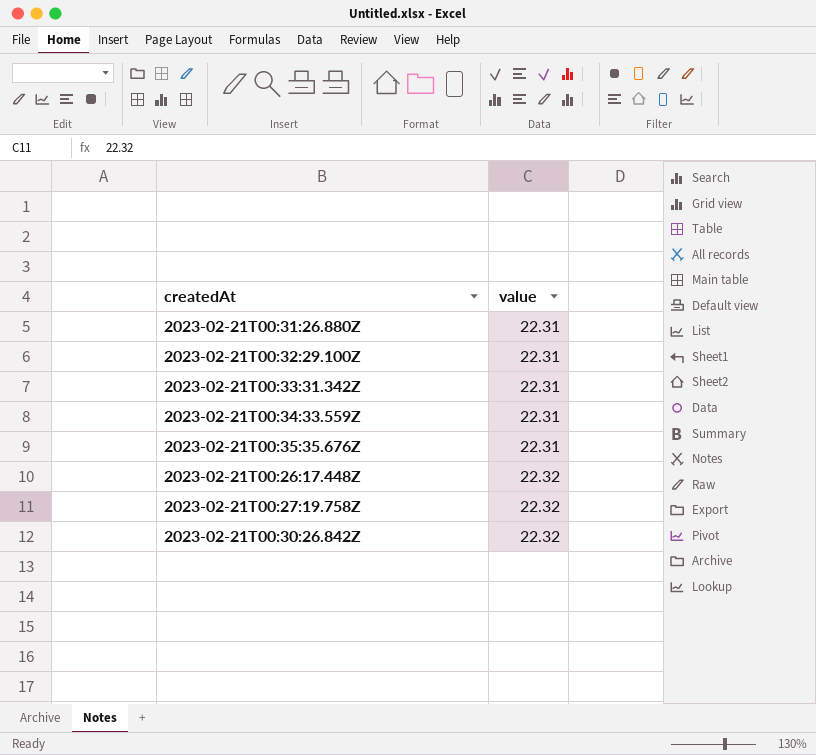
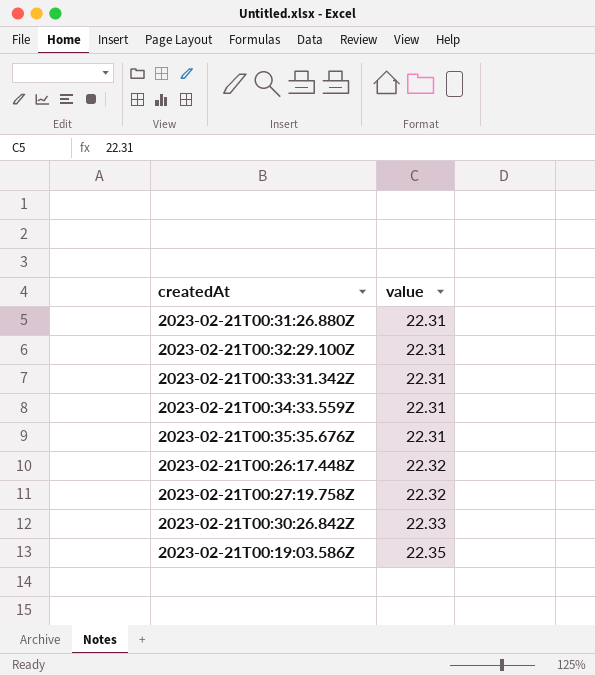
2023-02-21T00:30:26.842Z | value: 22.32 -> 22.33
row 2023-02-21T00:19:03.586Z: none -> 22.35

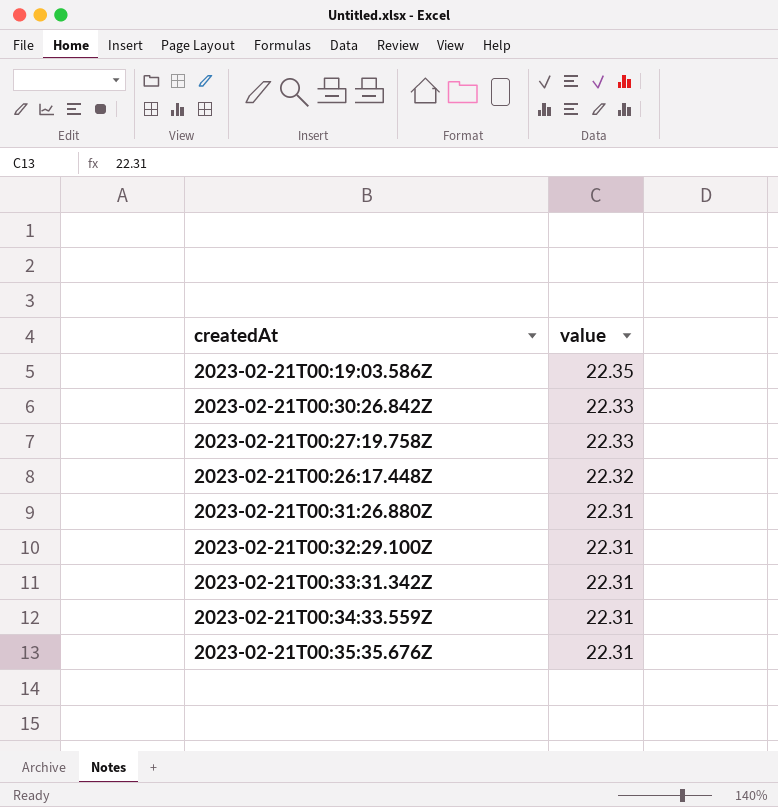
row order: value ascending -> value descending
2023-02-21T00:27:19.758Z | value: 22.32 -> 22.33

